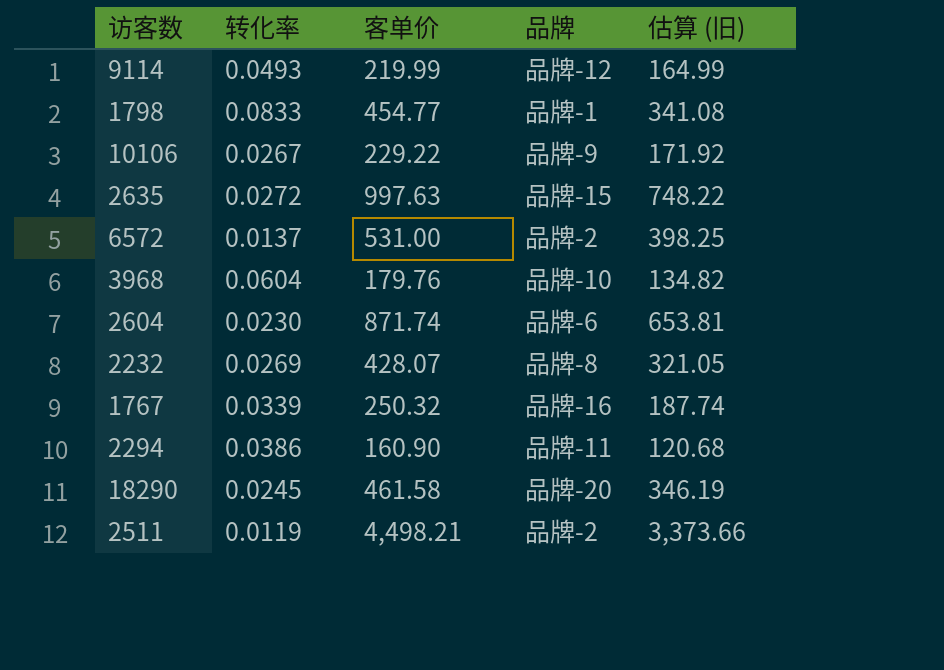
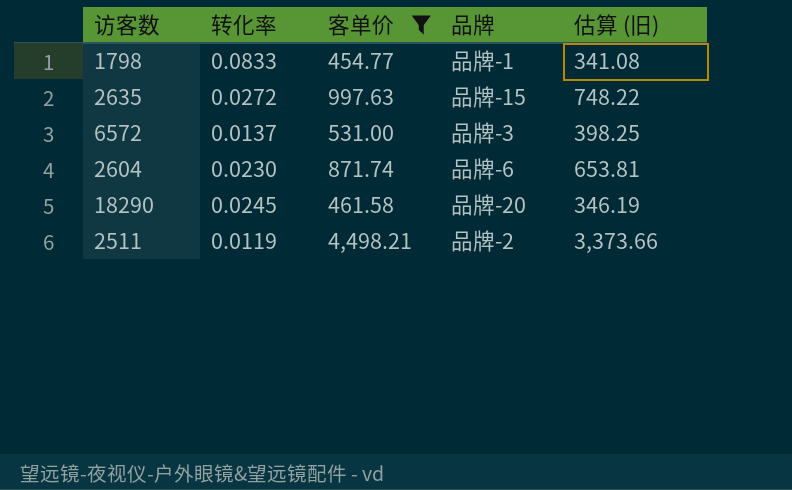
filter: none -> 客单价 >= 454.77
6572 | 品牌: 品牌-2 -> 品牌-3

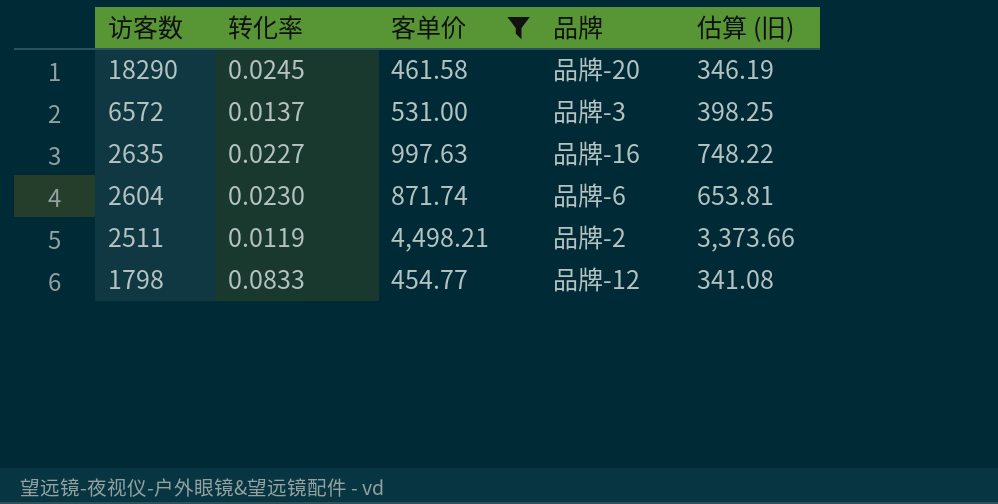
row order: none -> 访客数 descending
2635 | 转化率: 0.0272 -> 0.0227
2635 | 品牌: 品牌-15 -> 品牌-16
1798 | 品牌: 品牌-1 -> 品牌-12

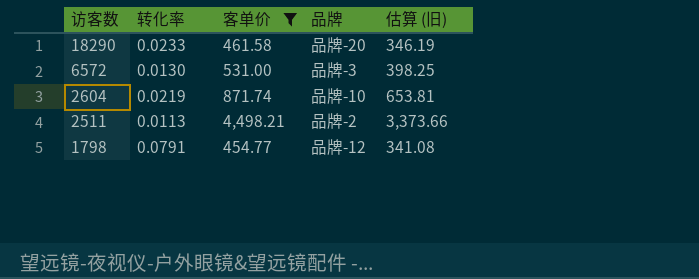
row 2635: 0.0227 | 997.63 | 品牌-16 | 748.22 -> none
18290 | 转化率: 0.0245 -> 0.0233
6572 | 转化率: 0.0137 -> 0.0130
2604 | 转化率: 0.0230 -> 0.0219
2604 | 品牌: 品牌-6 -> 品牌-10
2511 | 转化率: 0.0119 -> 0.0113
1798 | 转化率: 0.0833 -> 0.0791

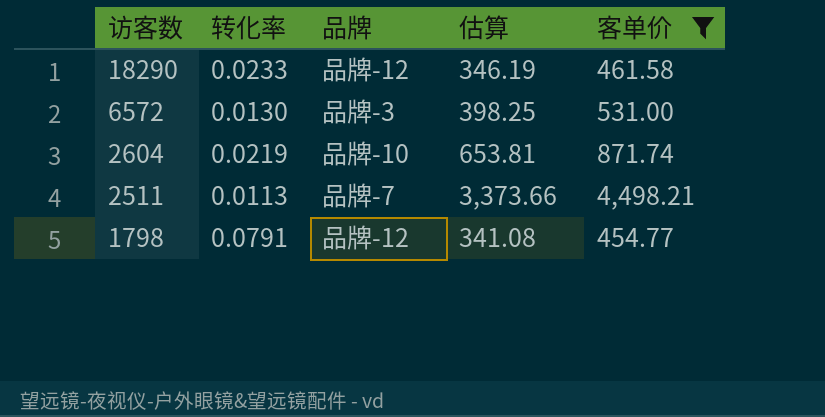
column name: 估算 (旧) -> 估算
column 客单价 | position: 3 -> 5
18290 | 品牌: 品牌-20 -> 品牌-12
2511 | 品牌: 品牌-2 -> 品牌-7

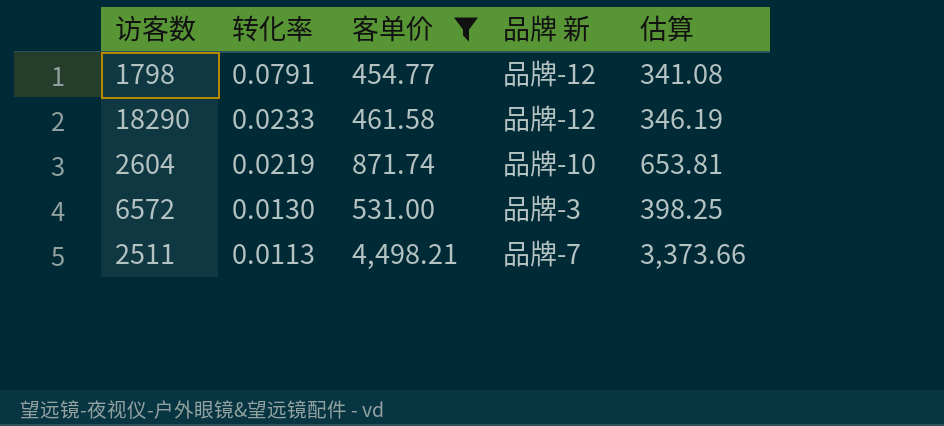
row order: 访客数 descending -> 转化率 descending
column 客单价 | position: 5 -> 3
column name: 品牌 -> 品牌 新

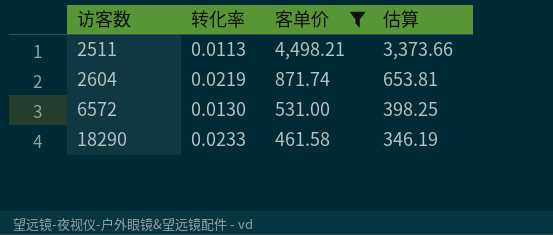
row order: 转化率 descending -> 访客数 ascending
column 品牌 新 | position: 4 -> none
row 1798: 0.0791 | 454.77 | 品牌-12 | 341.08 -> none

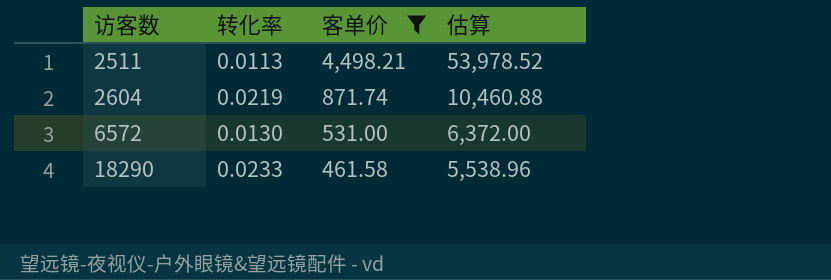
column 估算 | formula: [客单价] * 0.75 -> [客单价] * 12

